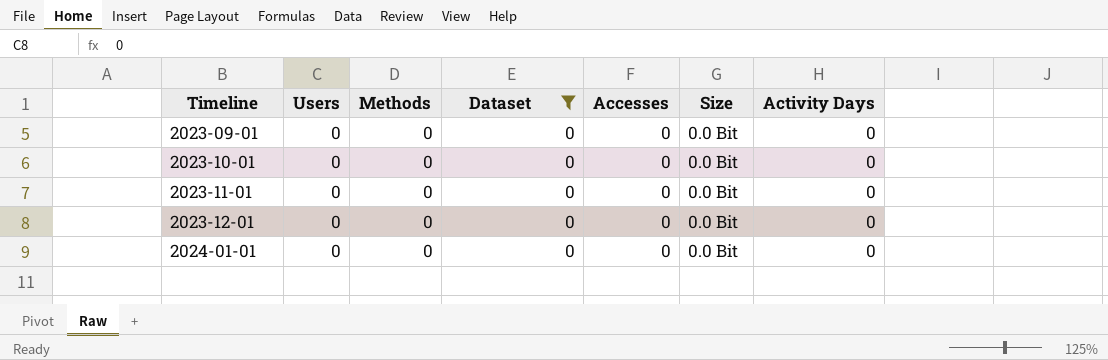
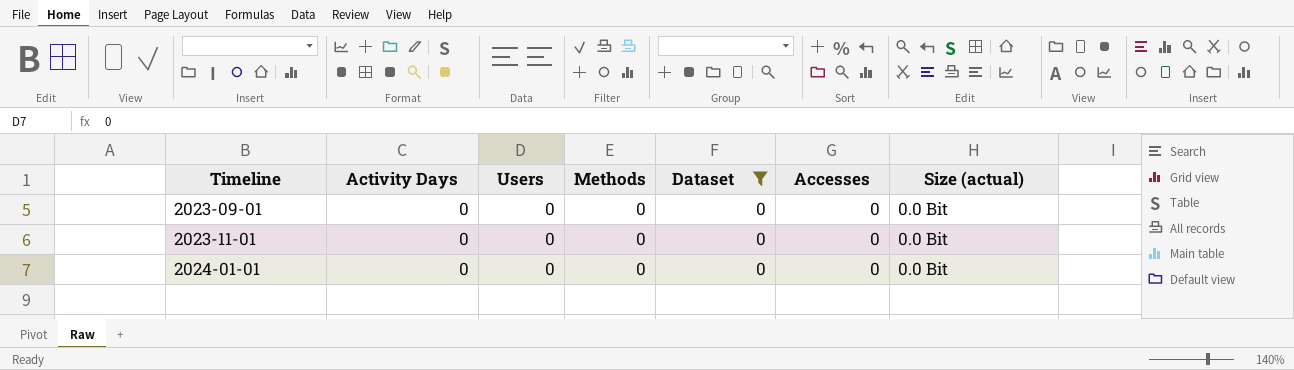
column Activity Days | position: 7 -> 2
column name: Size -> Size (actual)
row 2023-10-01: 0 | 0 | 0 | 0 | 0.0 Bit | 0 -> none
row 2023-12-01: 0 | 0 | 0 | 0 | 0.0 Bit | 0 -> none

